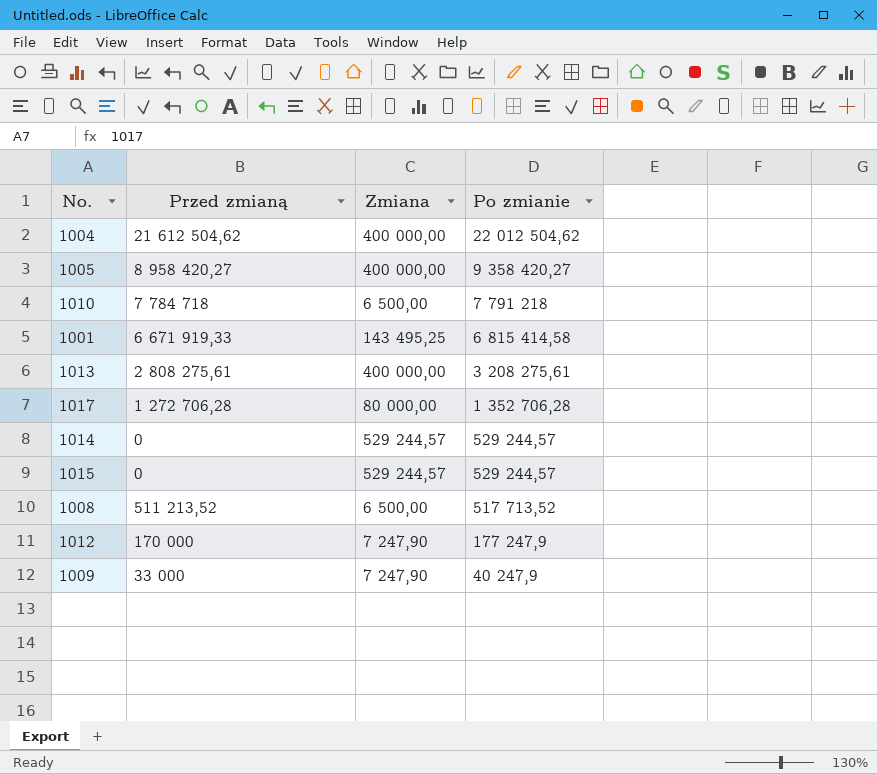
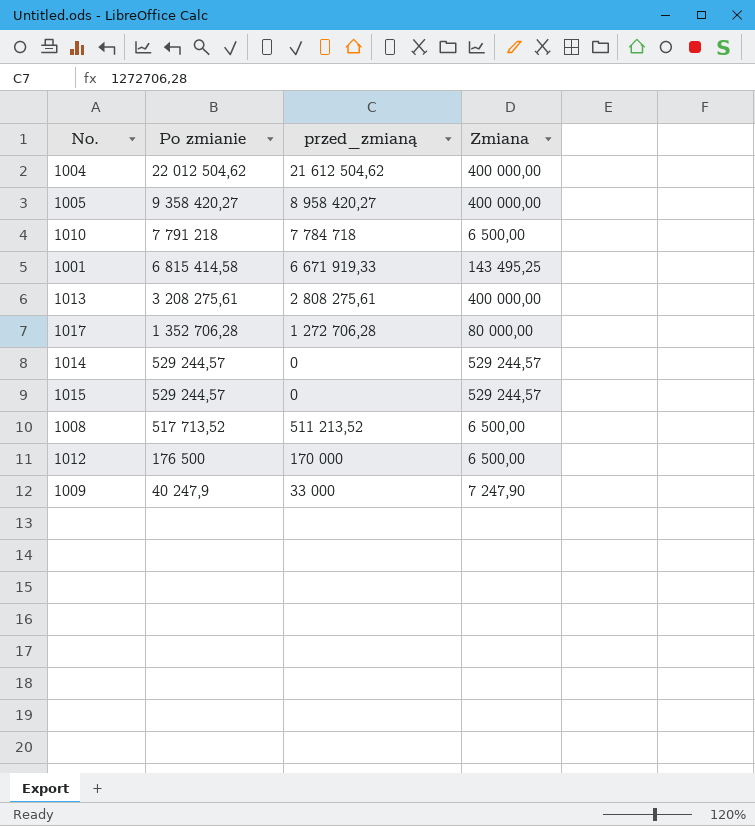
column Po zmianie | position: 4 -> 2
column name: Przed zmianą -> przed_zmianą
1012 | Po zmianie: 177 247,9 -> 176 500
1012 | Zmiana: 7 247,90 -> 6 500,00

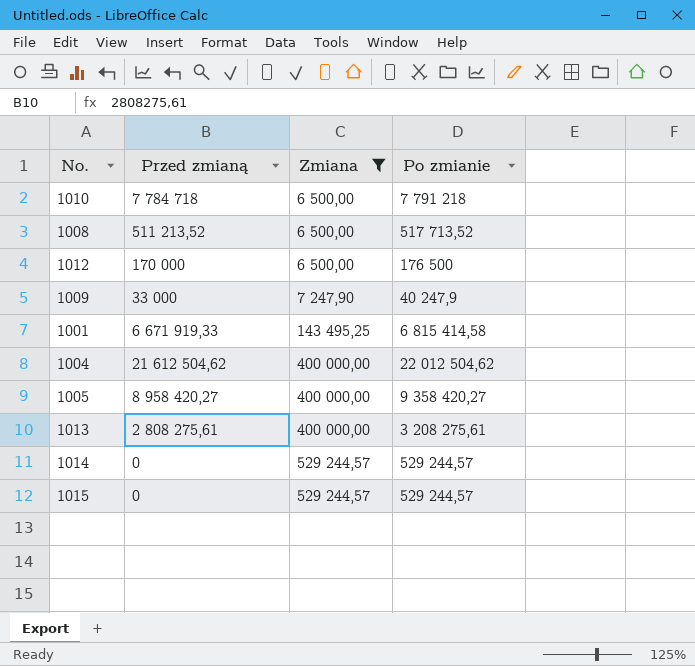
filter: none -> Zmiana != 80 000,00
row order: Po zmianie descending -> Zmiana ascending
column name: przed_zmianą -> Przed zmianą
column Po zmianie | position: 2 -> 4

